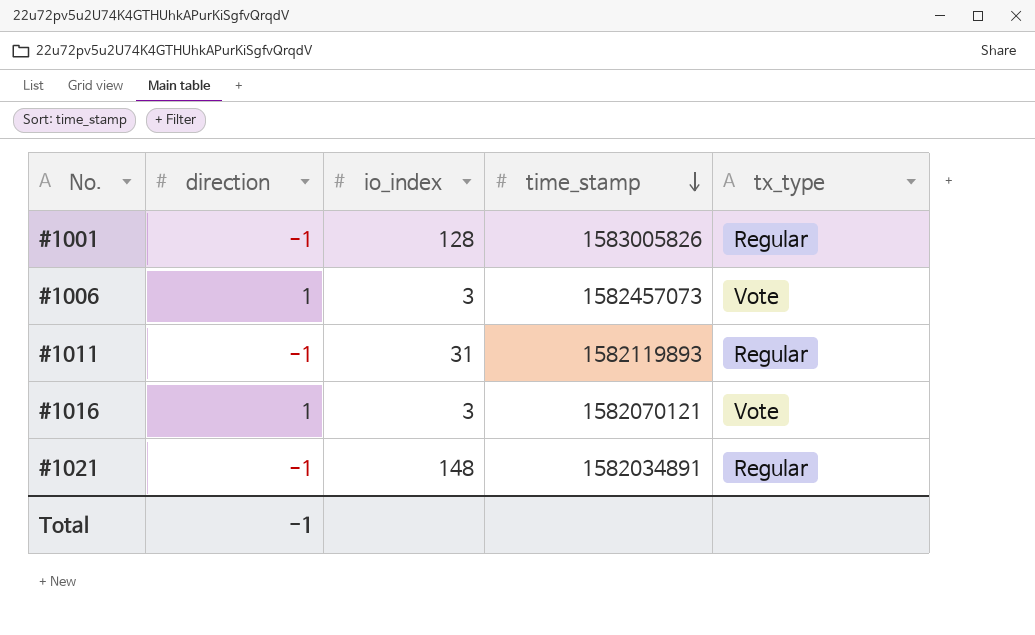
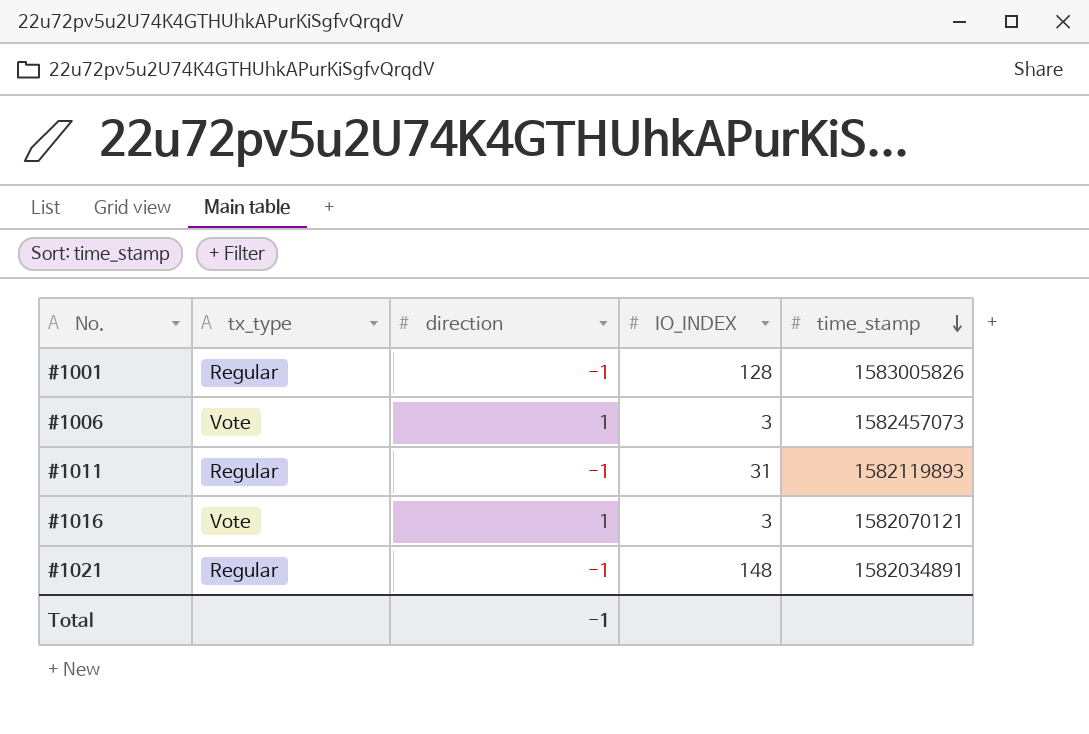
column tx_type | position: 5 -> 2
column name: io_index -> IO_INDEX

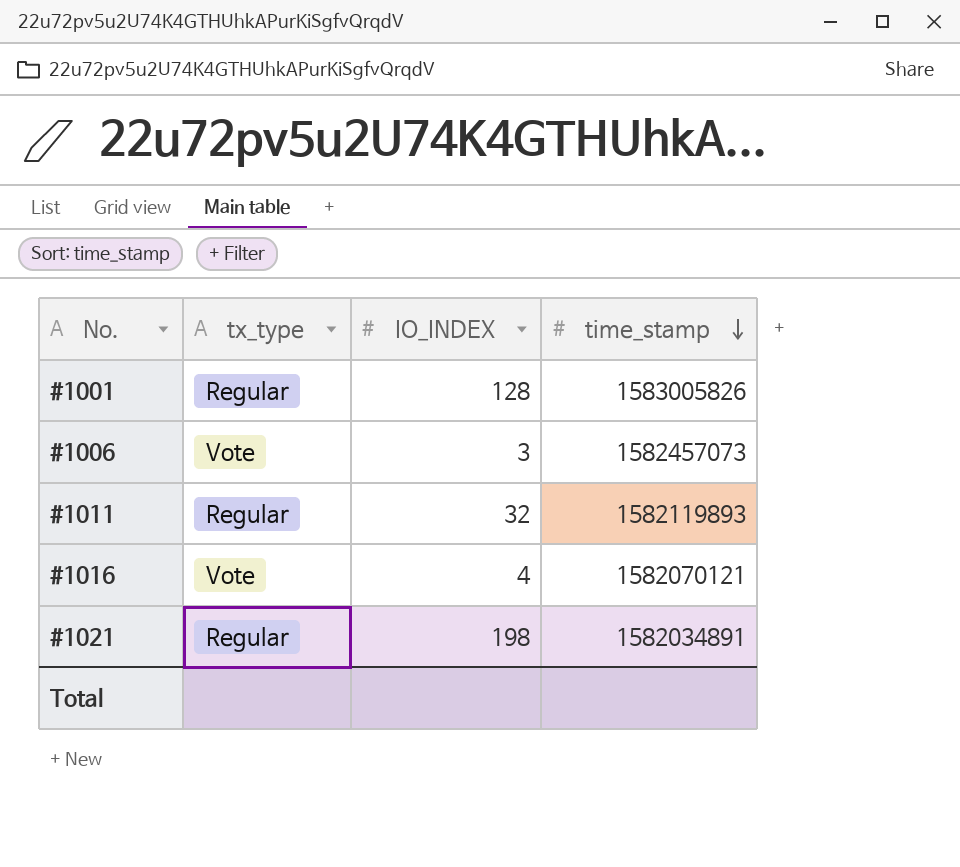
column direction | position: 3 -> none
#1011 | IO_INDEX: 31 -> 32
#1016 | IO_INDEX: 3 -> 4
#1021 | IO_INDEX: 148 -> 198

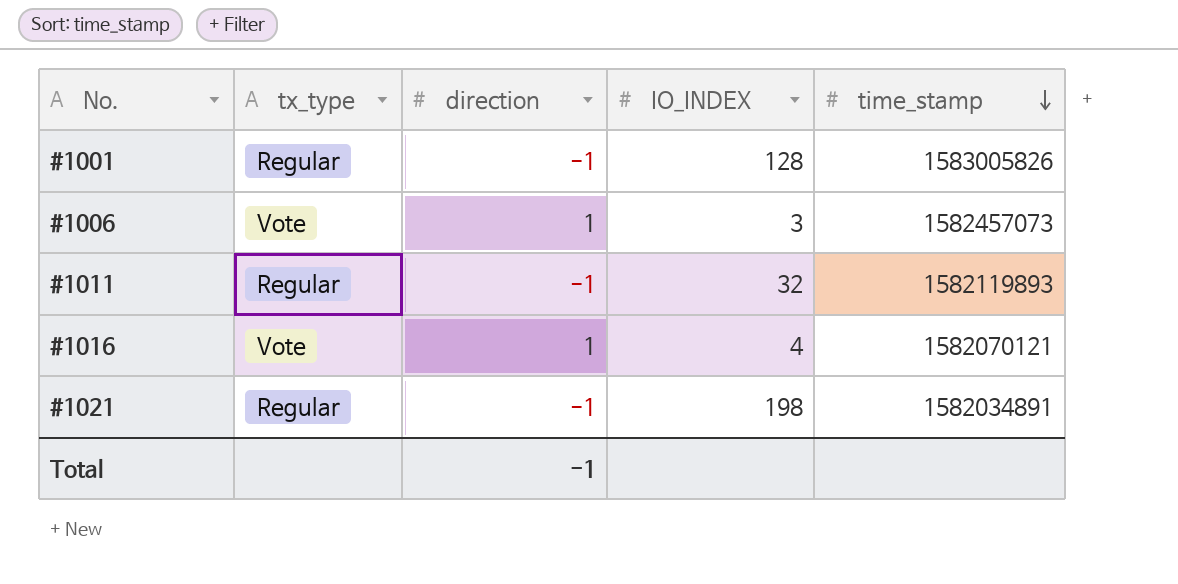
column direction | position: none -> 3

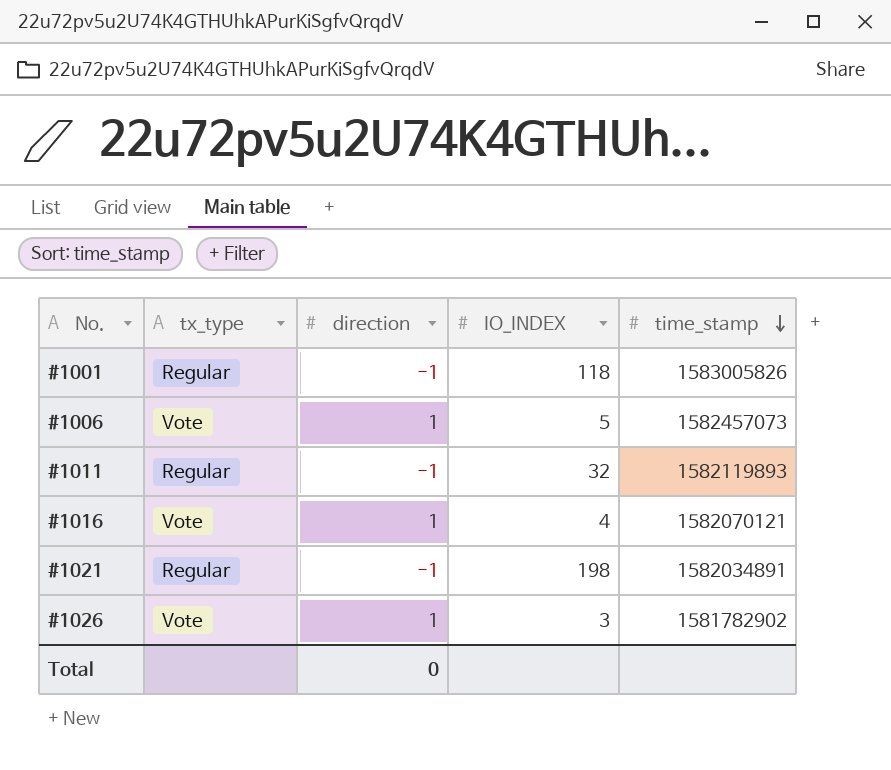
#1001 | IO_INDEX: 128 -> 118
#1006 | IO_INDEX: 3 -> 5
row #1026: none -> Vote | 1 | 3 | 1581782902
Total | direction: -1 -> 0

